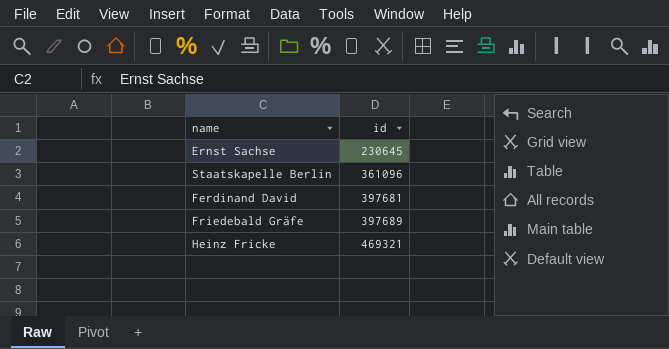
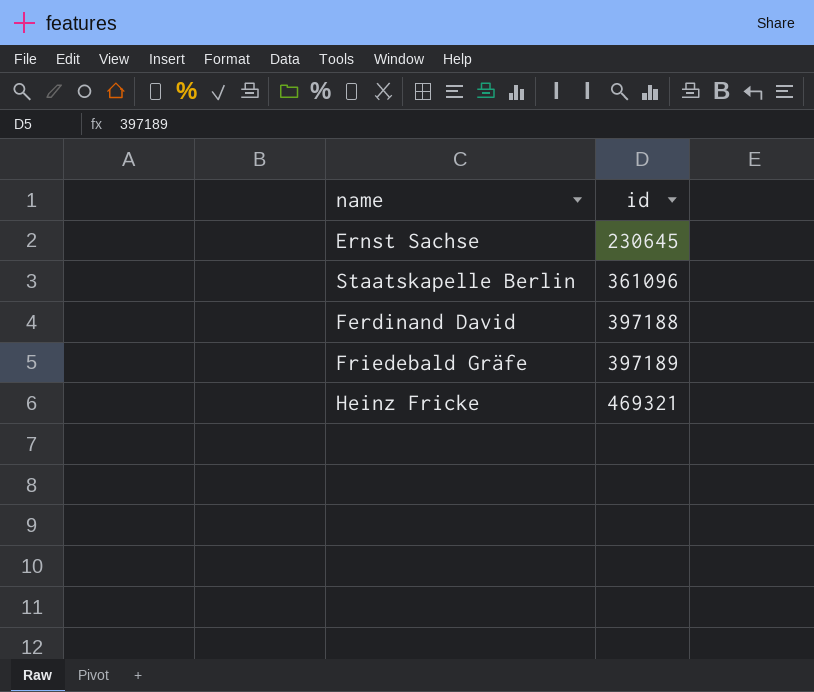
Ferdinand David | id: 397681 -> 397188
Friedebald Gräfe | id: 397689 -> 397189

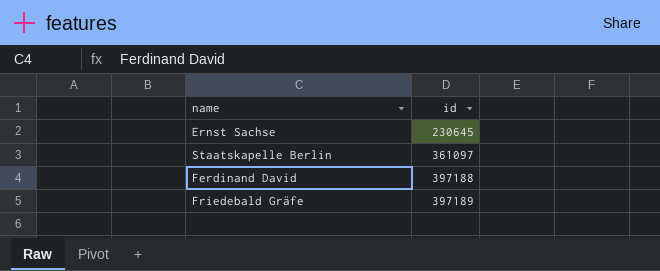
row Heinz Fricke: 469321 -> none
Staatskapelle Berlin | id: 361096 -> 361097

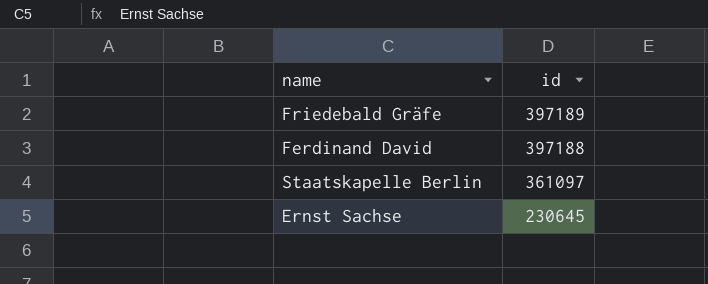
row order: id ascending -> id descending

